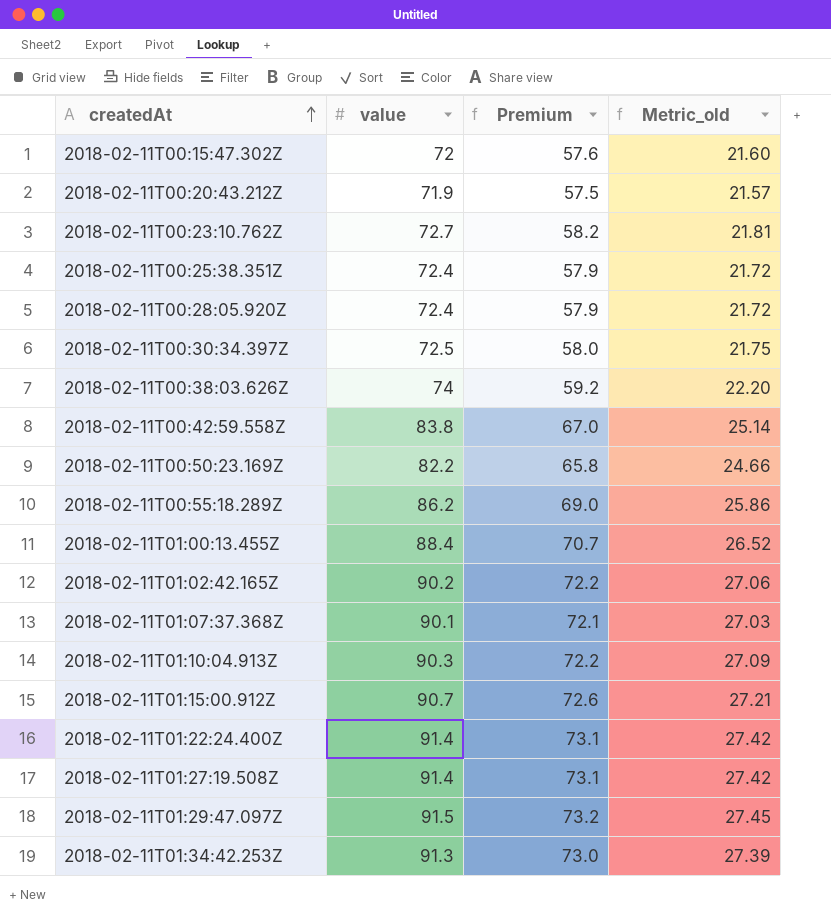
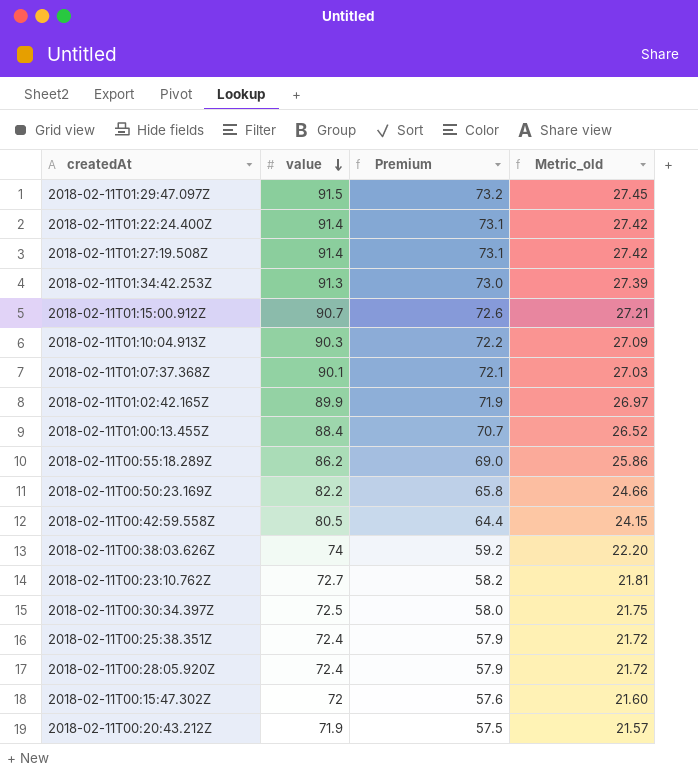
row order: createdAt ascending -> value descending
2018-02-11T01:02:42.165Z | value: 90.2 -> 89.9
2018-02-11T01:02:42.165Z | Premium: 72.2 -> 71.9
2018-02-11T01:02:42.165Z | Metric_old: 27.06 -> 26.97
2018-02-11T00:42:59.558Z | value: 83.8 -> 80.5
2018-02-11T00:42:59.558Z | Premium: 67.0 -> 64.4
2018-02-11T00:42:59.558Z | Metric_old: 25.14 -> 24.15

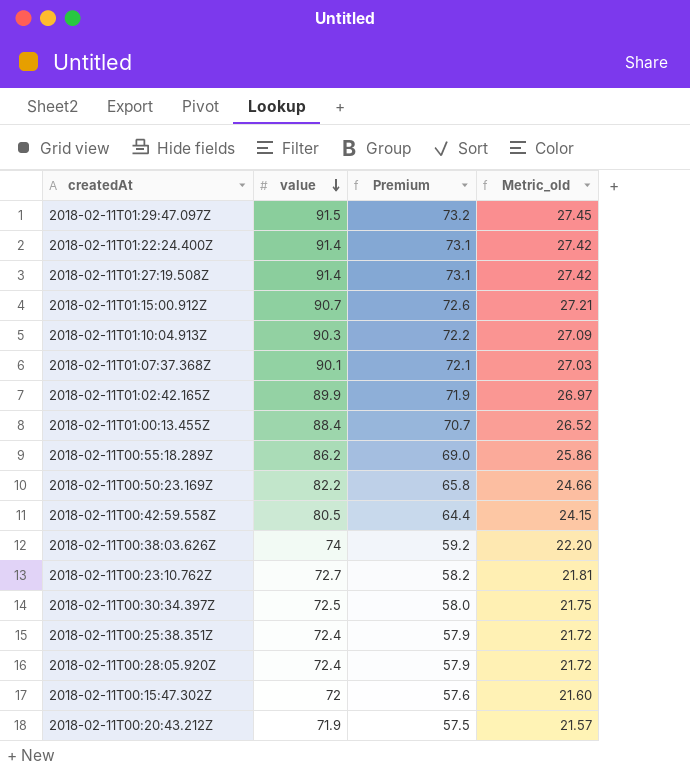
row 2018-02-11T01:34:42.253Z: 91.3 | 73.0 | 27.39 -> none

